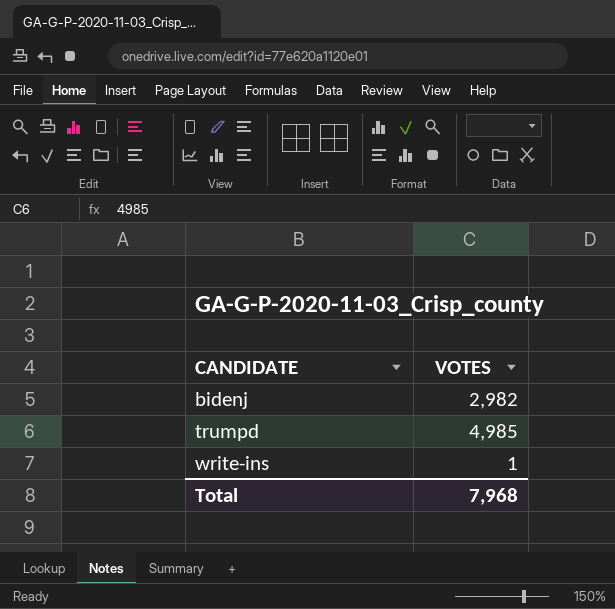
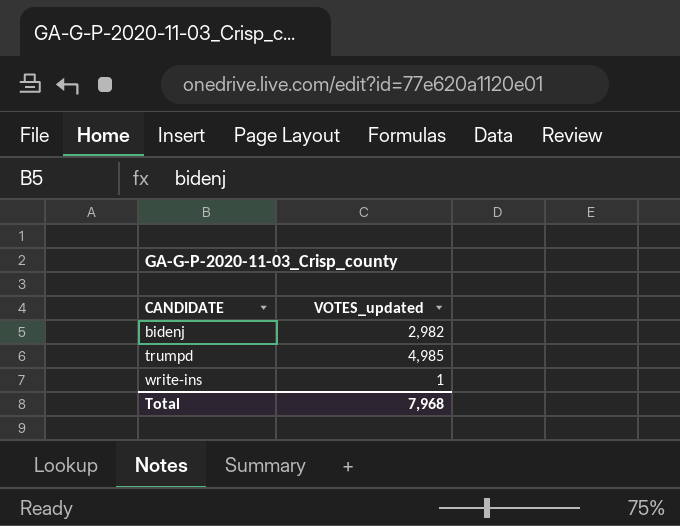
column name: VOTES -> VOTES_updated

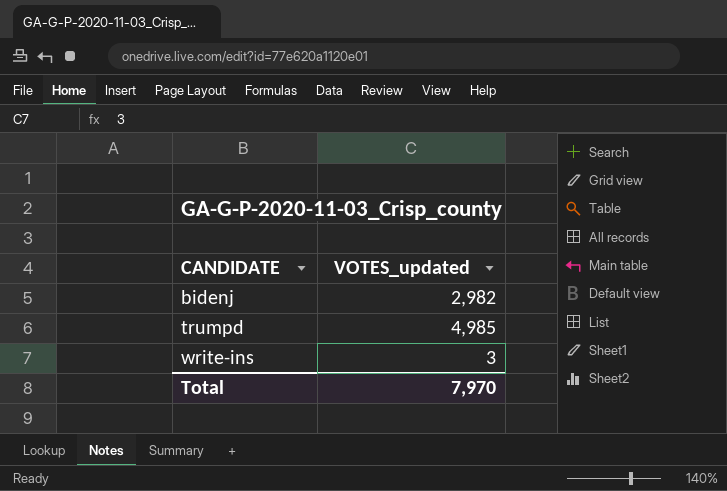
write-ins | VOTES_updated: 1 -> 3
Total | VOTES_updated: 7,968 -> 7,970

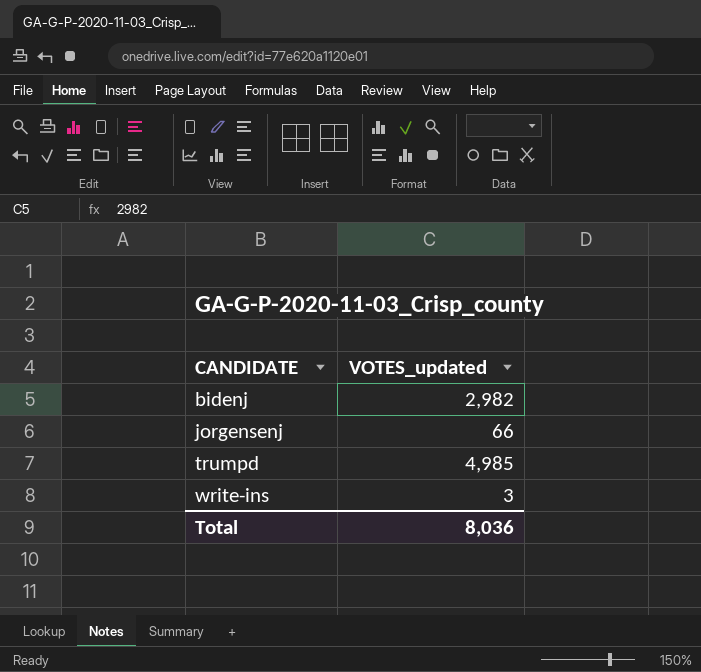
row jorgensenj: none -> 66
Total | VOTES_updated: 7,970 -> 8,036

